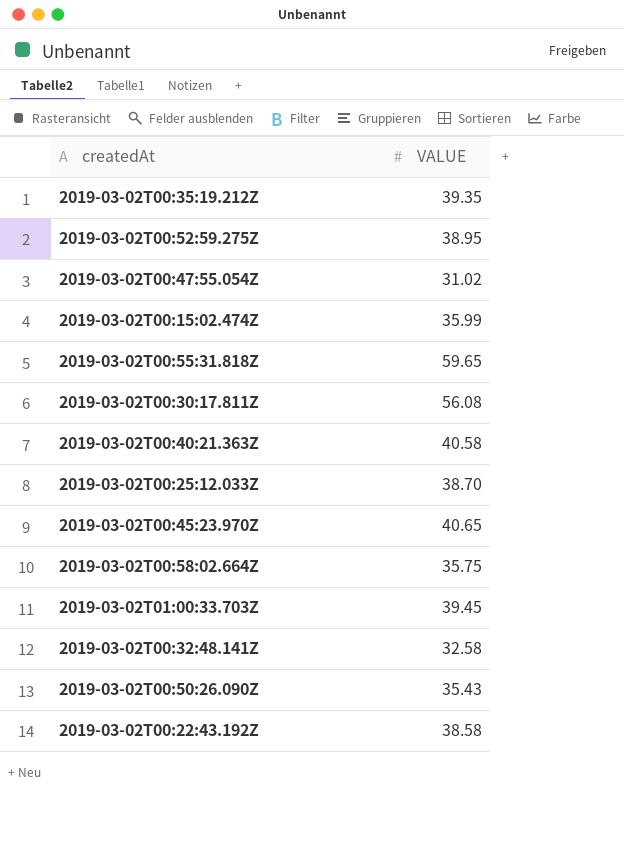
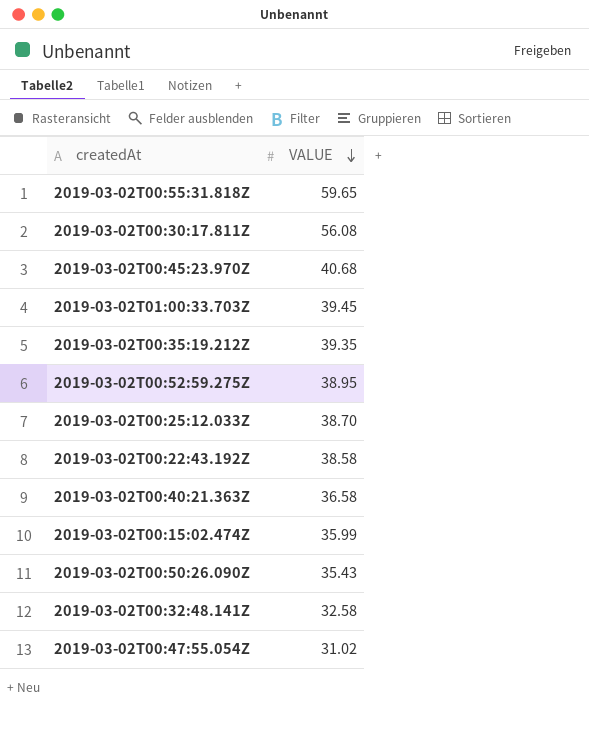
row order: none -> VALUE descending
row 2019-03-02T00:58:02.664Z: 35.75 -> none
2019-03-02T00:45:23.970Z | VALUE: 40.65 -> 40.68
2019-03-02T00:40:21.363Z | VALUE: 40.58 -> 36.58

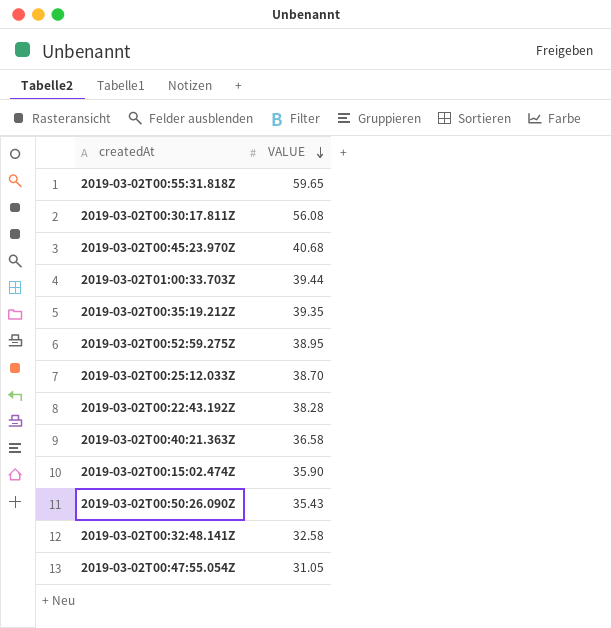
2019-03-02T01:00:33.703Z | VALUE: 39.45 -> 39.44
2019-03-02T00:22:43.192Z | VALUE: 38.58 -> 38.28
2019-03-02T00:15:02.474Z | VALUE: 35.99 -> 35.90
2019-03-02T00:47:55.054Z | VALUE: 31.02 -> 31.05

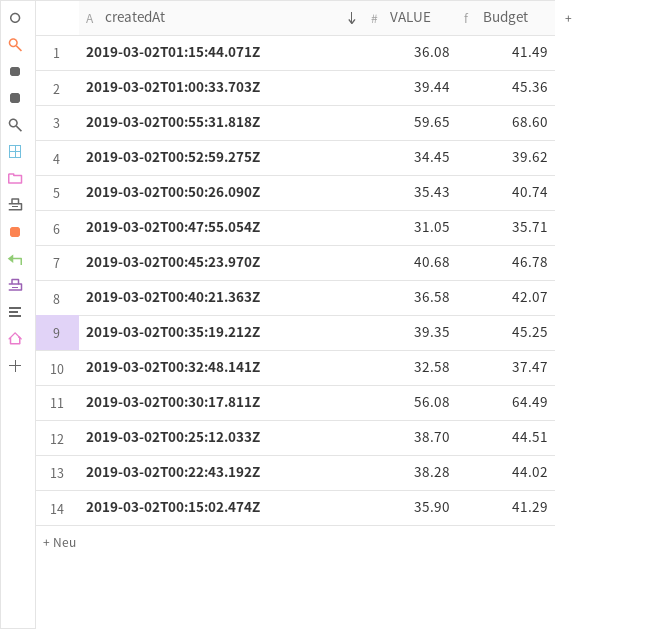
row order: VALUE descending -> createdAt descending
column Budget | formula: none -> [VALUE] * 1.15
row 2019-03-02T01:15:44.071Z: none -> 36.08 | 41.49
2019-03-02T00:52:59.275Z | VALUE: 38.95 -> 34.45

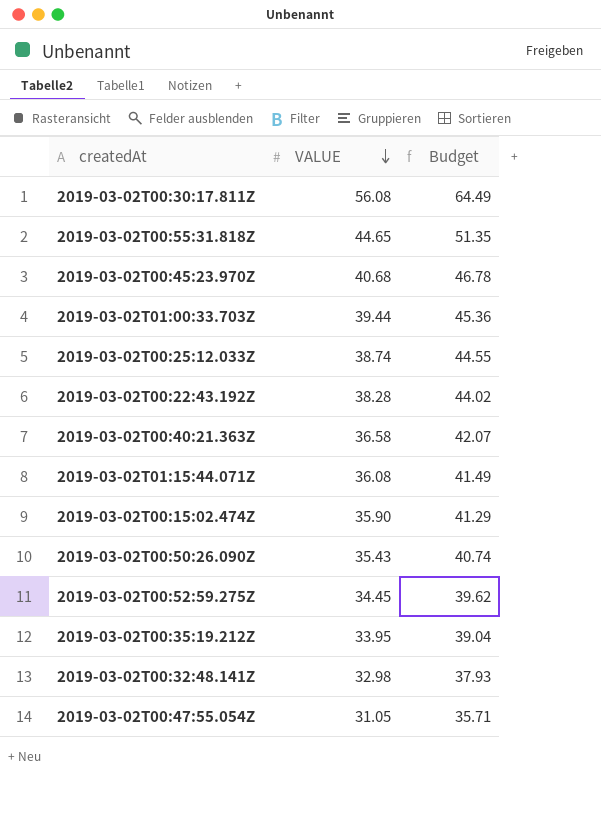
row order: createdAt descending -> VALUE descending
2019-03-02T00:55:31.818Z | VALUE: 59.65 -> 44.65
2019-03-02T00:55:31.818Z | Budget: 68.60 -> 51.35
2019-03-02T00:25:12.033Z | VALUE: 38.70 -> 38.74
2019-03-02T00:25:12.033Z | Budget: 44.51 -> 44.55
2019-03-02T00:35:19.212Z | VALUE: 39.35 -> 33.95
2019-03-02T00:35:19.212Z | Budget: 45.25 -> 39.04
2019-03-02T00:32:48.141Z | VALUE: 32.58 -> 32.98
2019-03-02T00:32:48.141Z | Budget: 37.47 -> 37.93

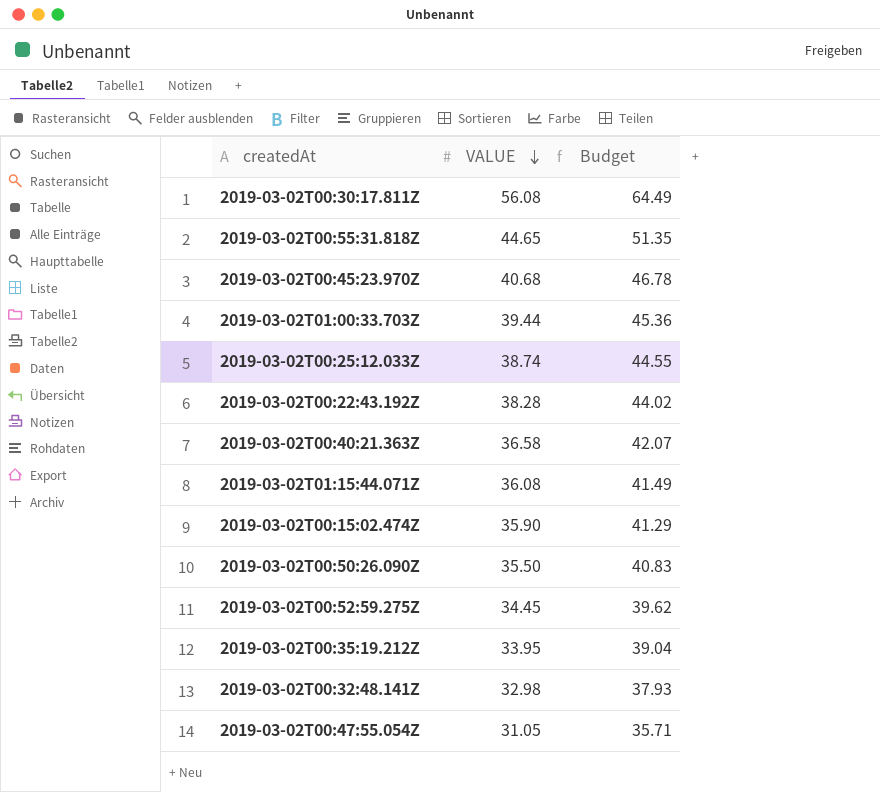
2019-03-02T00:50:26.090Z | VALUE: 35.43 -> 35.50
2019-03-02T00:50:26.090Z | Budget: 40.74 -> 40.83

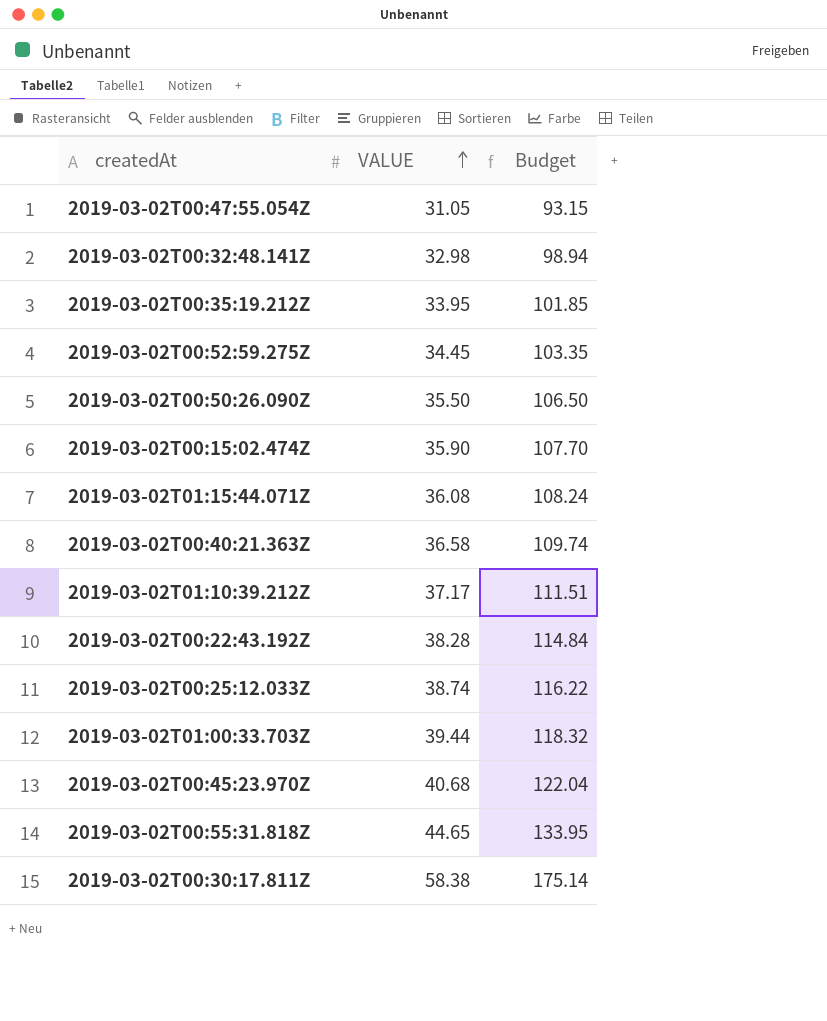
row order: VALUE descending -> VALUE ascending
column Budget | formula: [VALUE] * 1.15 -> [VALUE] * 3
row 2019-03-02T01:10:39.212Z: none -> 37.17 | 111.51
2019-03-02T00:30:17.811Z | VALUE: 56.08 -> 58.38

